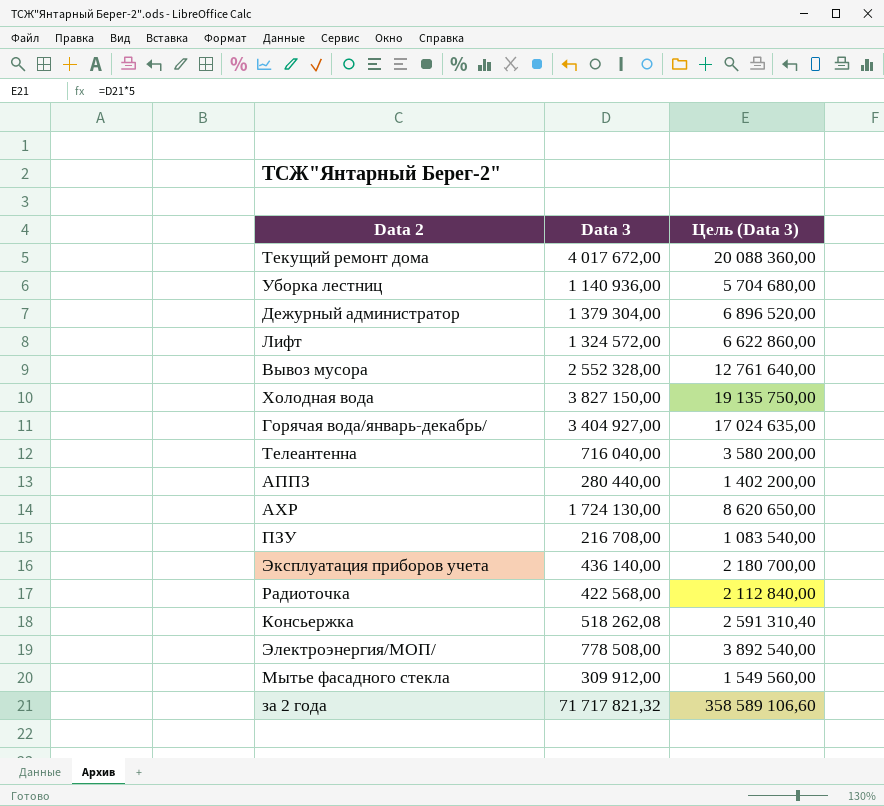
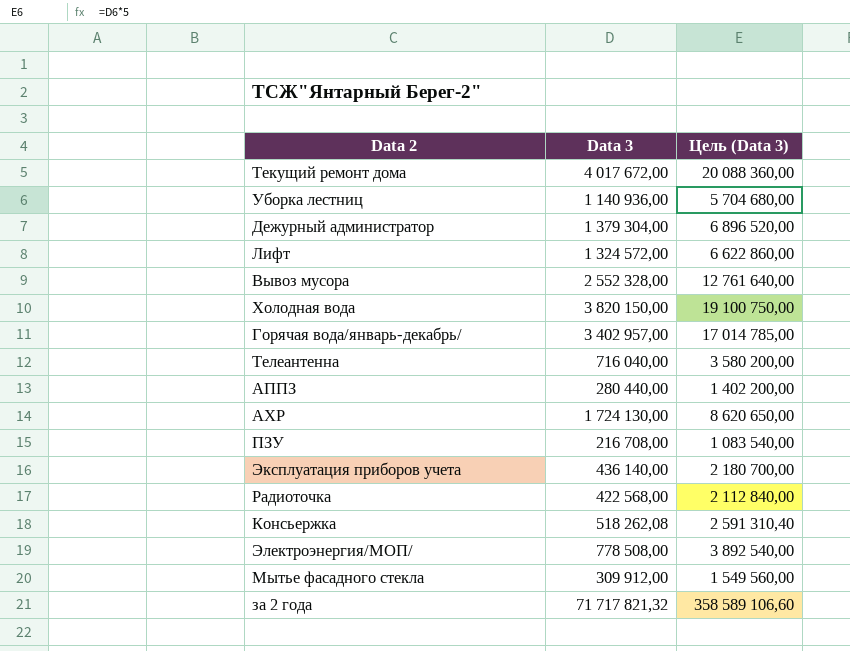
Холодная вода | Data 3: 3 827 150,00 -> 3 820 150,00
Холодная вода | Цель (Data 3): 19 135 750,00 -> 19 100 750,00
Горячая вода/январь-декабрь/ | Data 3: 3 404 927,00 -> 3 402 957,00
Горячая вода/январь-декабрь/ | Цель (Data 3): 17 024 635,00 -> 17 014 785,00

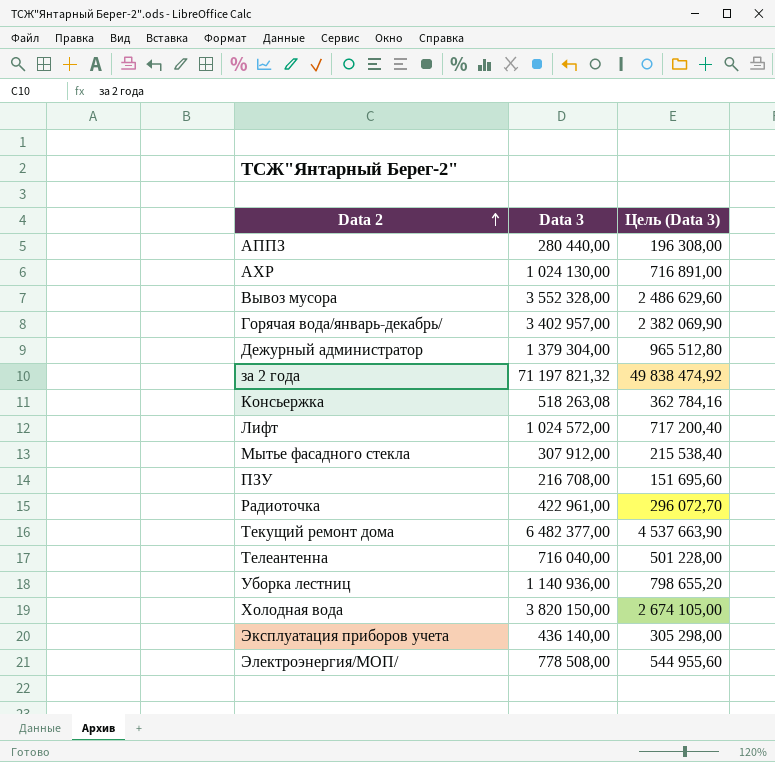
row order: none -> Data 2 ascending
column Цель (Data 3) | formula: [Data 3] * 5 -> [Data 3] * 0,7
АХР | Data 3: 1 724 130,00 -> 1 024 130,00
Вывоз мусора | Data 3: 2 552 328,00 -> 3 552 328,00
за 2 года | Data 3: 71 717 821,32 -> 71 197 821,32
Консьержка | Data 3: 518 262,08 -> 518 263,08
Лифт | Data 3: 1 324 572,00 -> 1 024 572,00
Мытье фасадного стекла | Data 3: 309 912,00 -> 307 912,00
Радиоточка | Data 3: 422 568,00 -> 422 961,00
Текущий ремонт дома | Data 3: 4 017 672,00 -> 6 482 377,00

